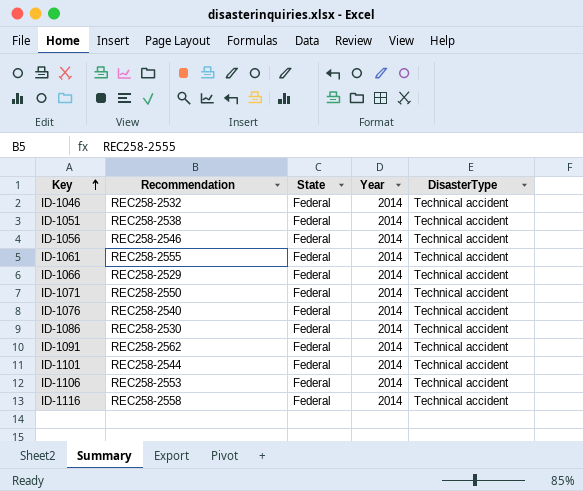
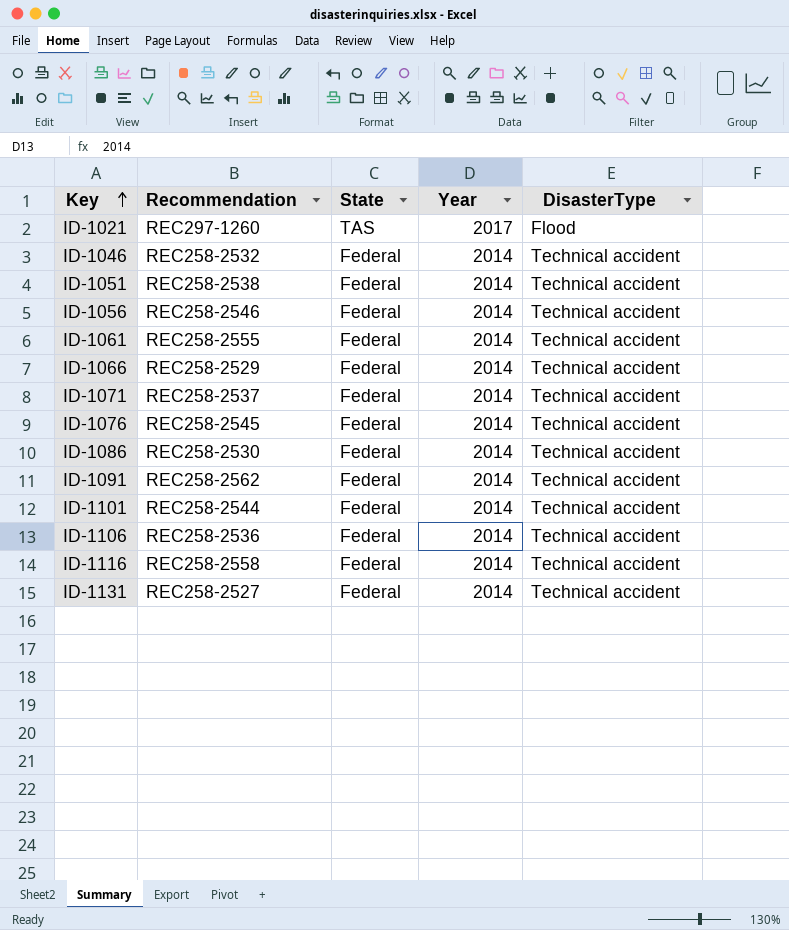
row ID-1021: none -> REC297-1260 | TAS | 2017 | Flood
ID-1071 | Recommendation: REC258-2550 -> REC258-2537
ID-1076 | Recommendation: REC258-2540 -> REC258-2545
ID-1106 | Recommendation: REC258-2553 -> REC258-2536
row ID-1131: none -> REC258-2527 | Federal | 2014 | Technical accident

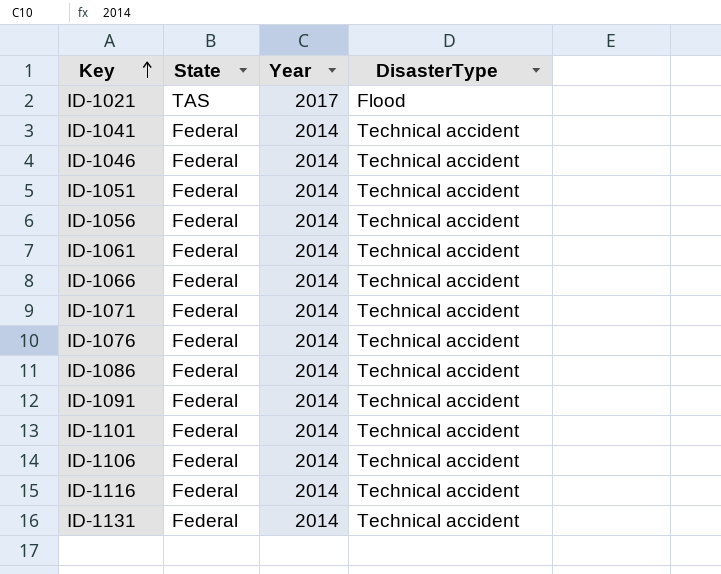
column Recommendation | position: 2 -> none
row ID-1041: none -> Federal | 2014 | Technical accident

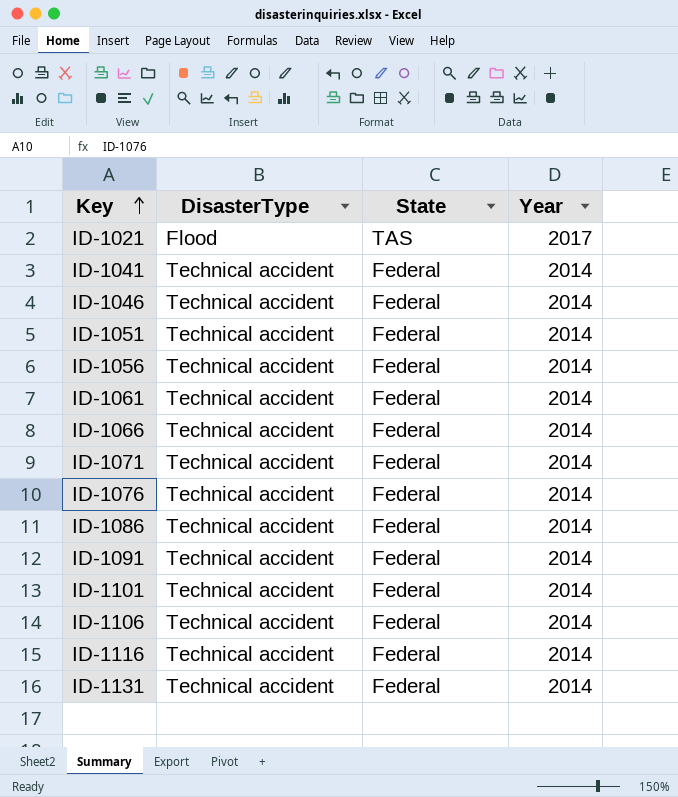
column DisasterType | position: 4 -> 2

